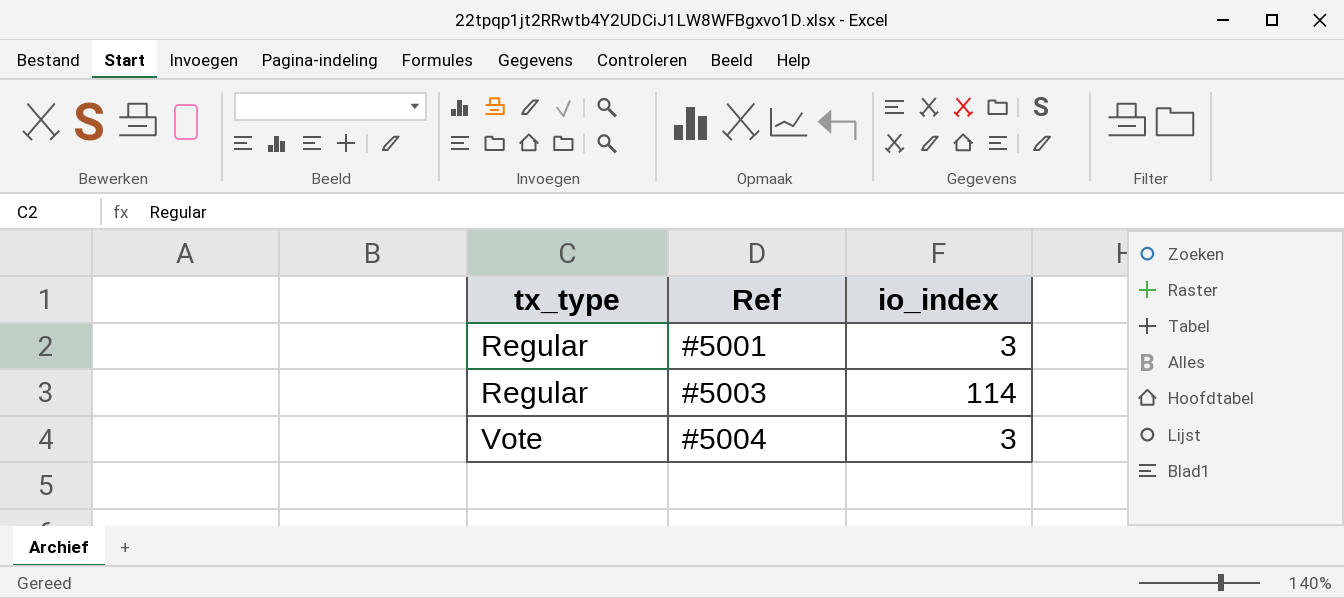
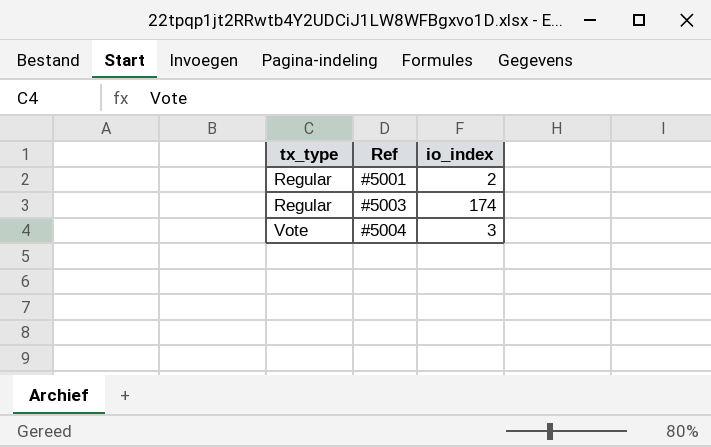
#5001 | io_index: 3 -> 2
#5003 | io_index: 114 -> 174

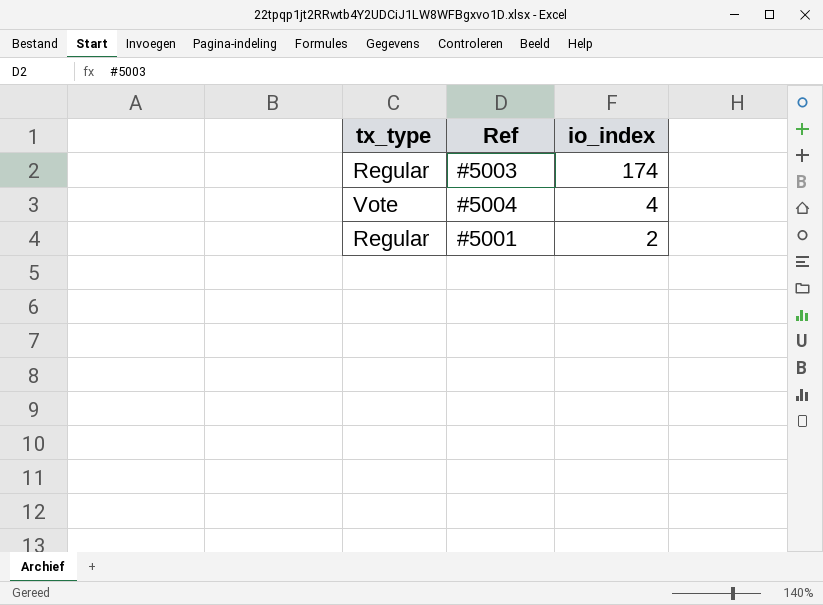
row order: tx_type ascending -> io_index descending
#5004 | io_index: 3 -> 4

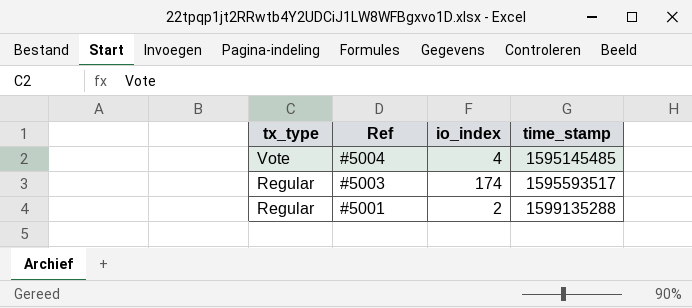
row order: io_index descending -> tx_type descending
column time_stamp | position: none -> 4

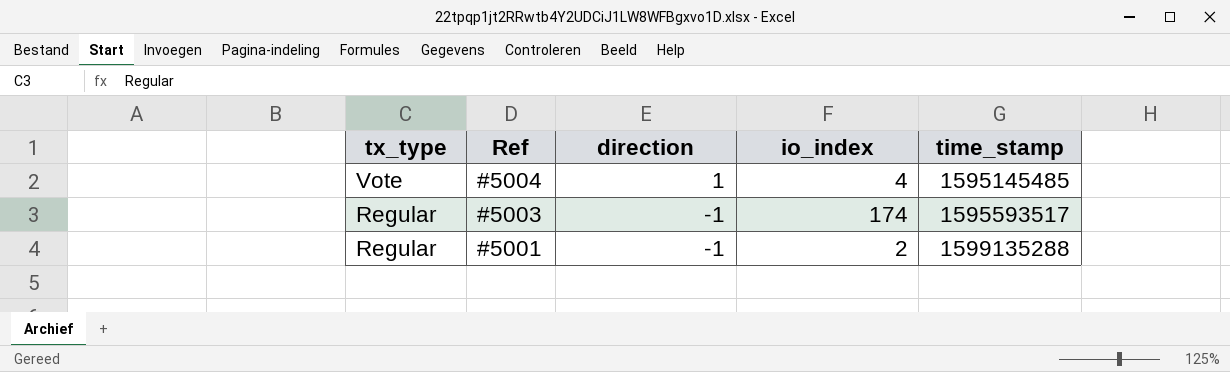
column direction | position: none -> 3

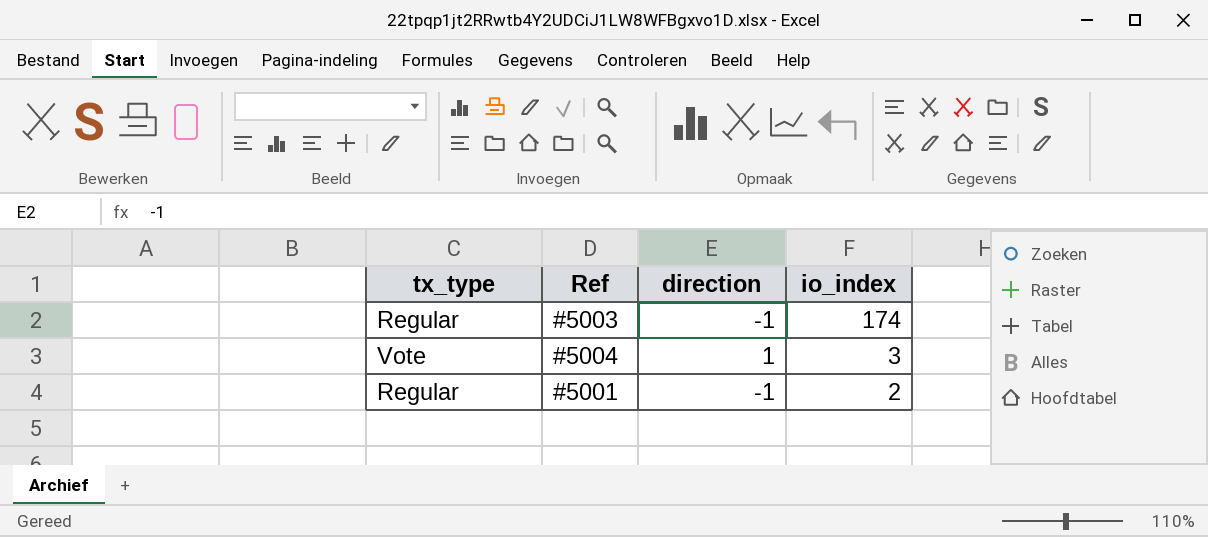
row order: tx_type descending -> io_index descending
column time_stamp | position: 5 -> none
#5004 | io_index: 4 -> 3

